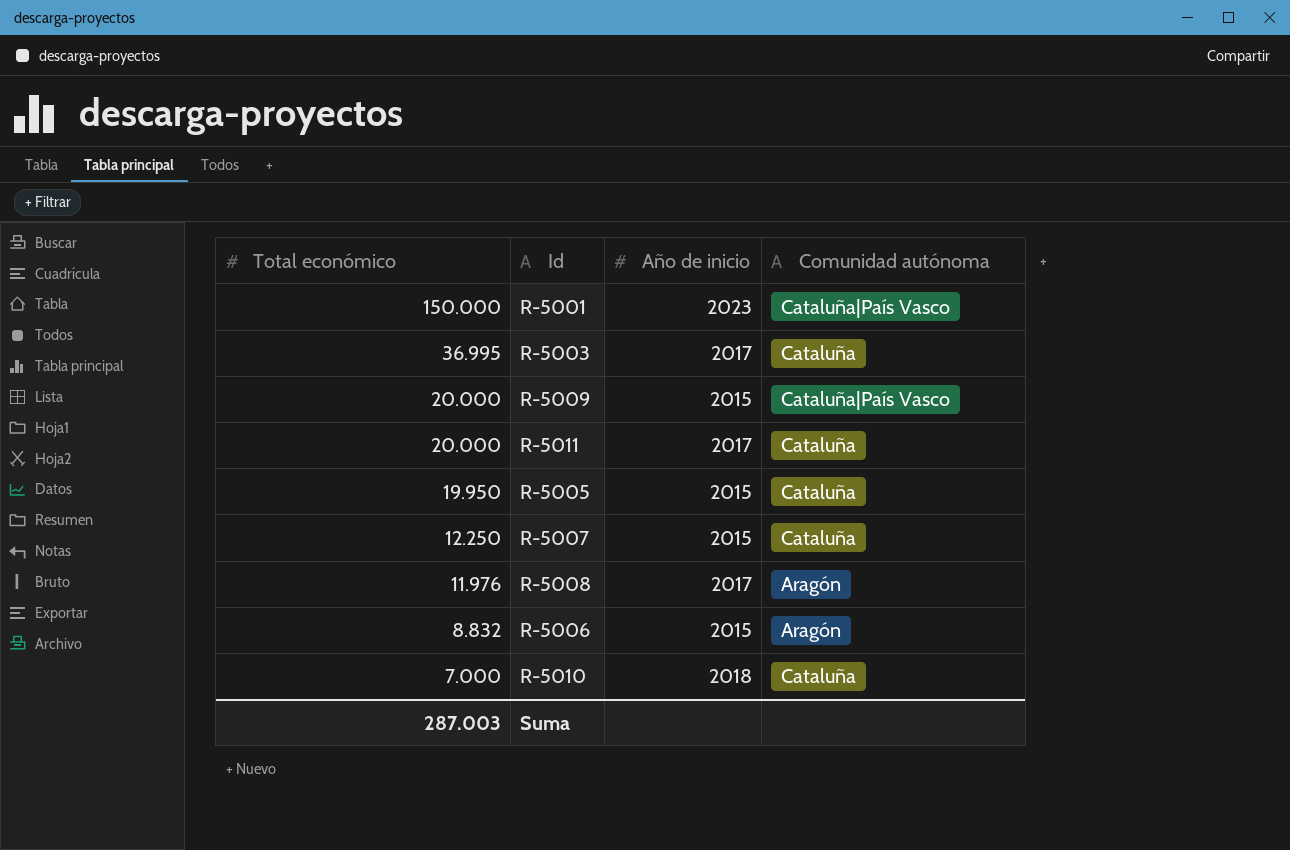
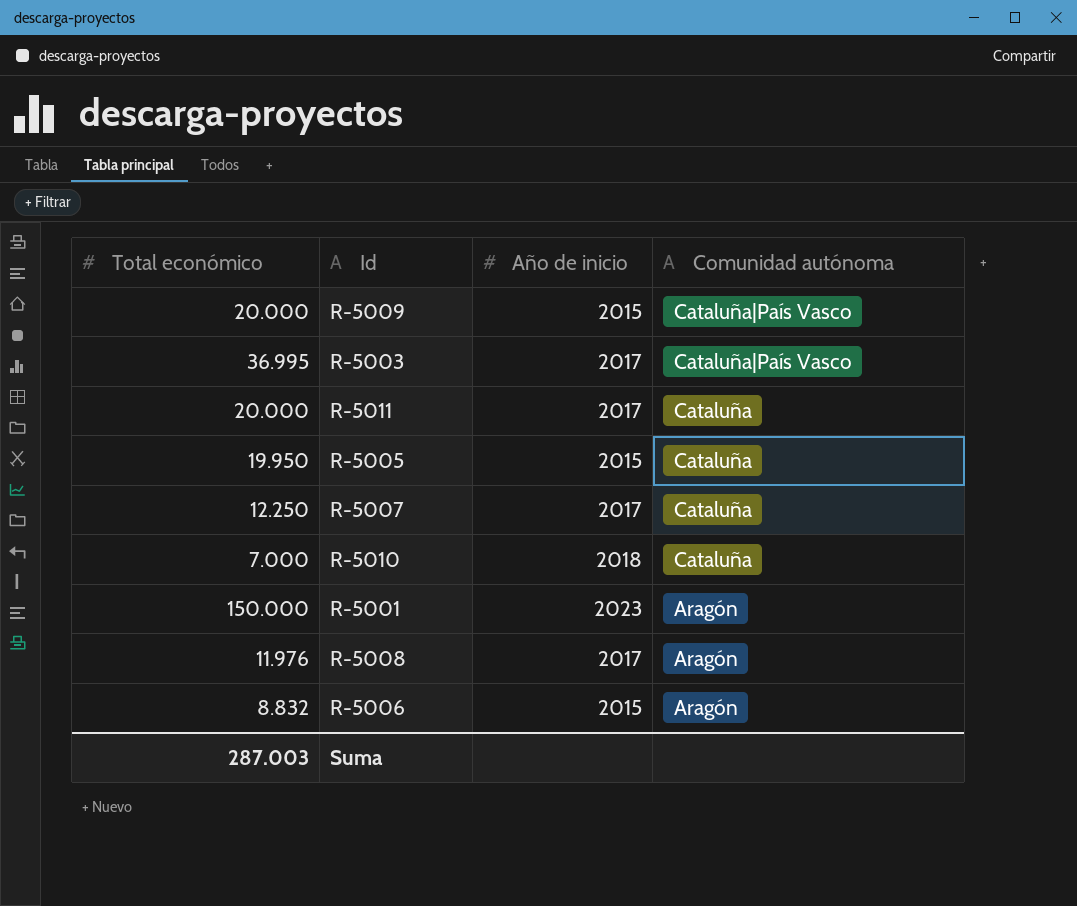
row order: Total económico descending -> Comunidad autónoma descending
R-5003 | Comunidad autónoma: Cataluña -> Cataluña|País Vasco
R-5007 | Año de inicio: 2015 -> 2017
R-5001 | Comunidad autónoma: Cataluña|País Vasco -> Aragón

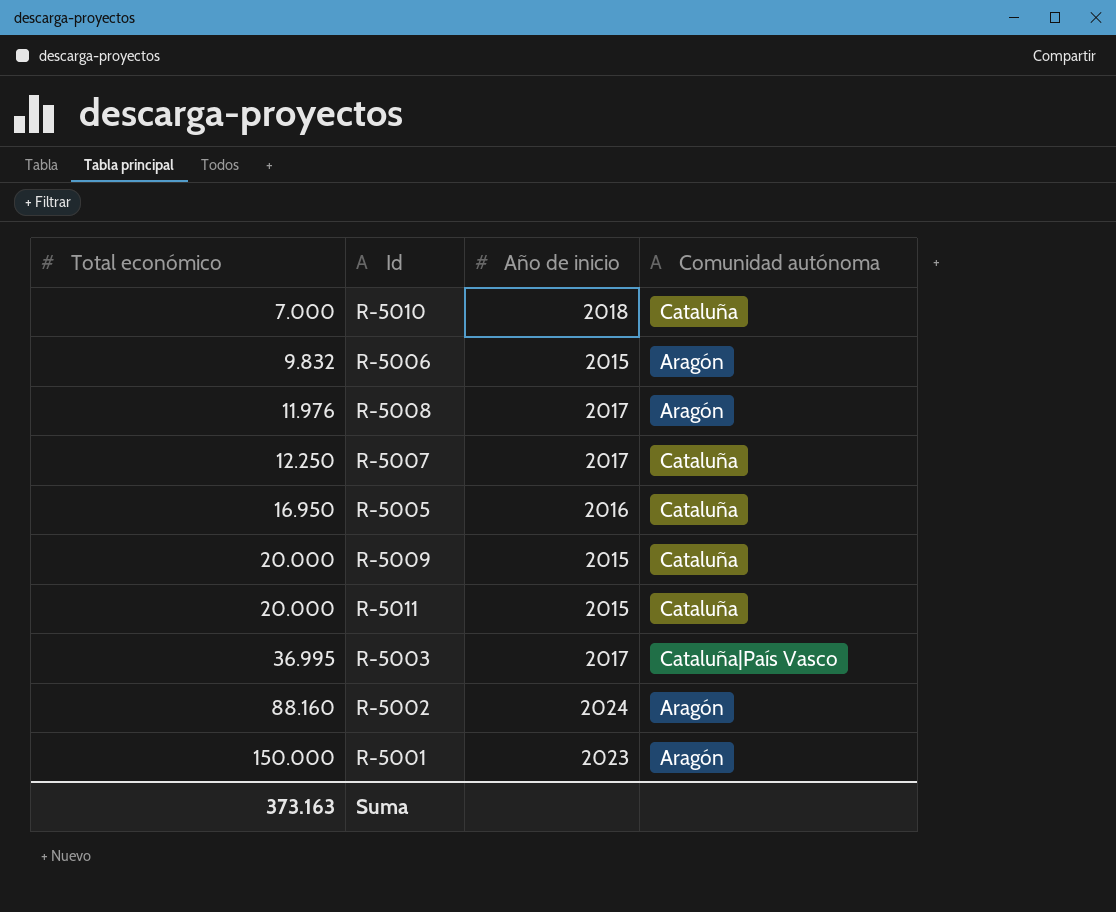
row order: Comunidad autónoma descending -> Total económico ascending
R-5006 | Total económico: 8.832 -> 9.832
R-5005 | Total económico: 19.950 -> 16.950
R-5005 | Año de inicio: 2015 -> 2016
R-5009 | Comunidad autónoma: Cataluña|País Vasco -> Cataluña
R-5011 | Año de inicio: 2017 -> 2015
row R-5002: none -> 88.160 | 2024 | Aragón
Suma | Total económico: 287.003 -> 373.163

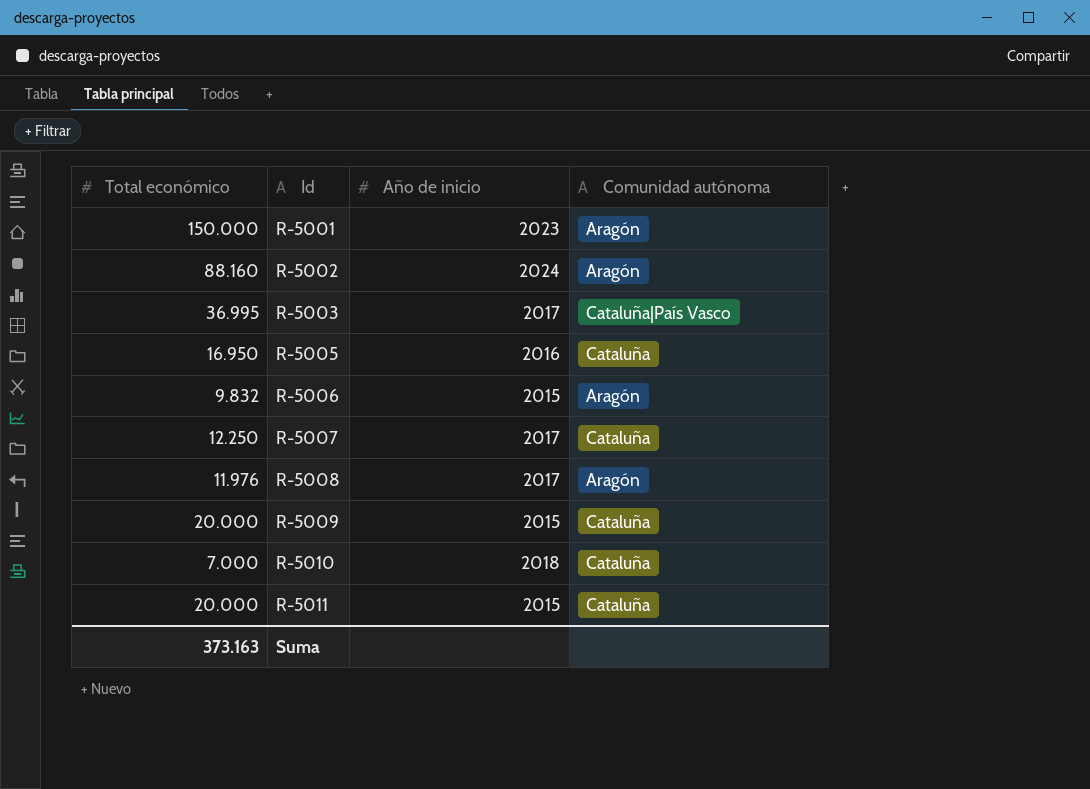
row order: Total económico ascending -> Id ascending

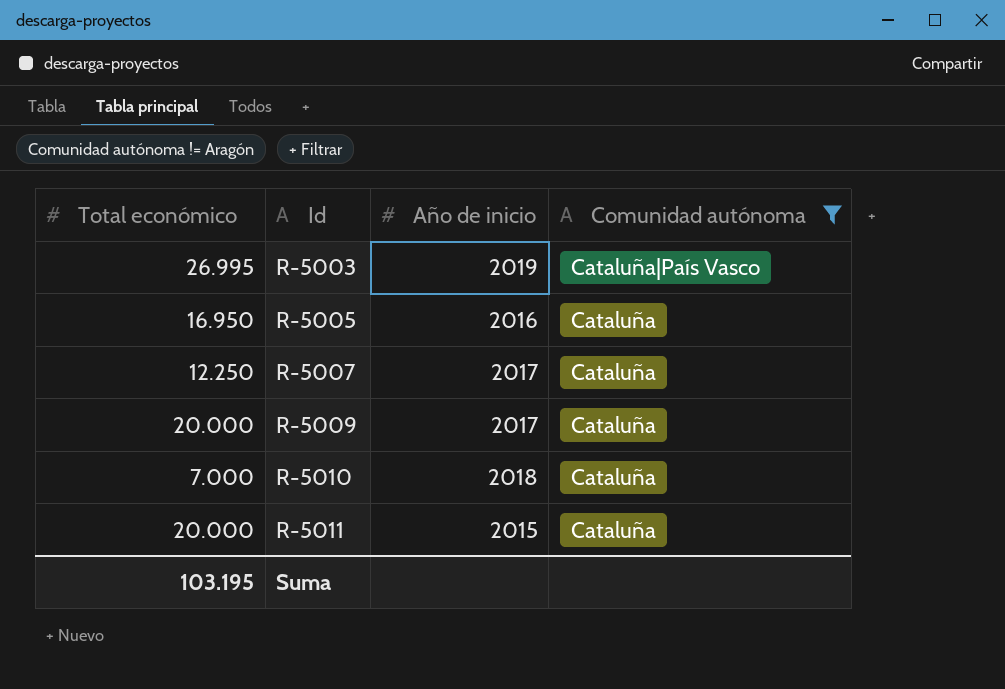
filter: none -> Comunidad autónoma != Aragón
R-5003 | Total económico: 36.995 -> 26.995
R-5003 | Año de inicio: 2017 -> 2019
R-5009 | Año de inicio: 2015 -> 2017
Suma | Total económico: 373.163 -> 103.195

